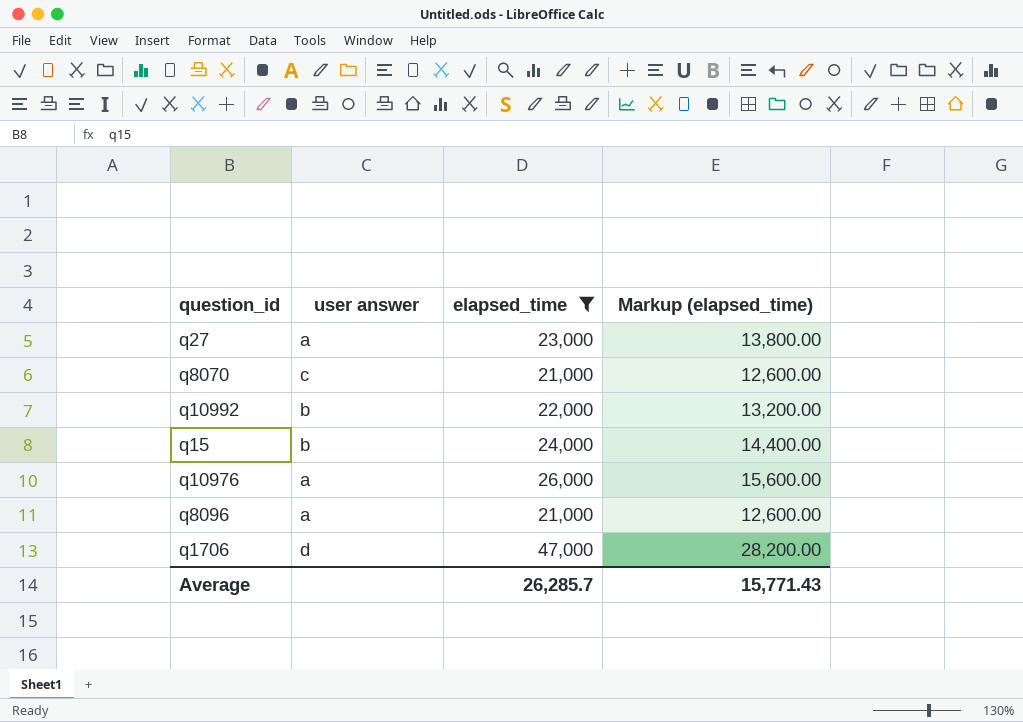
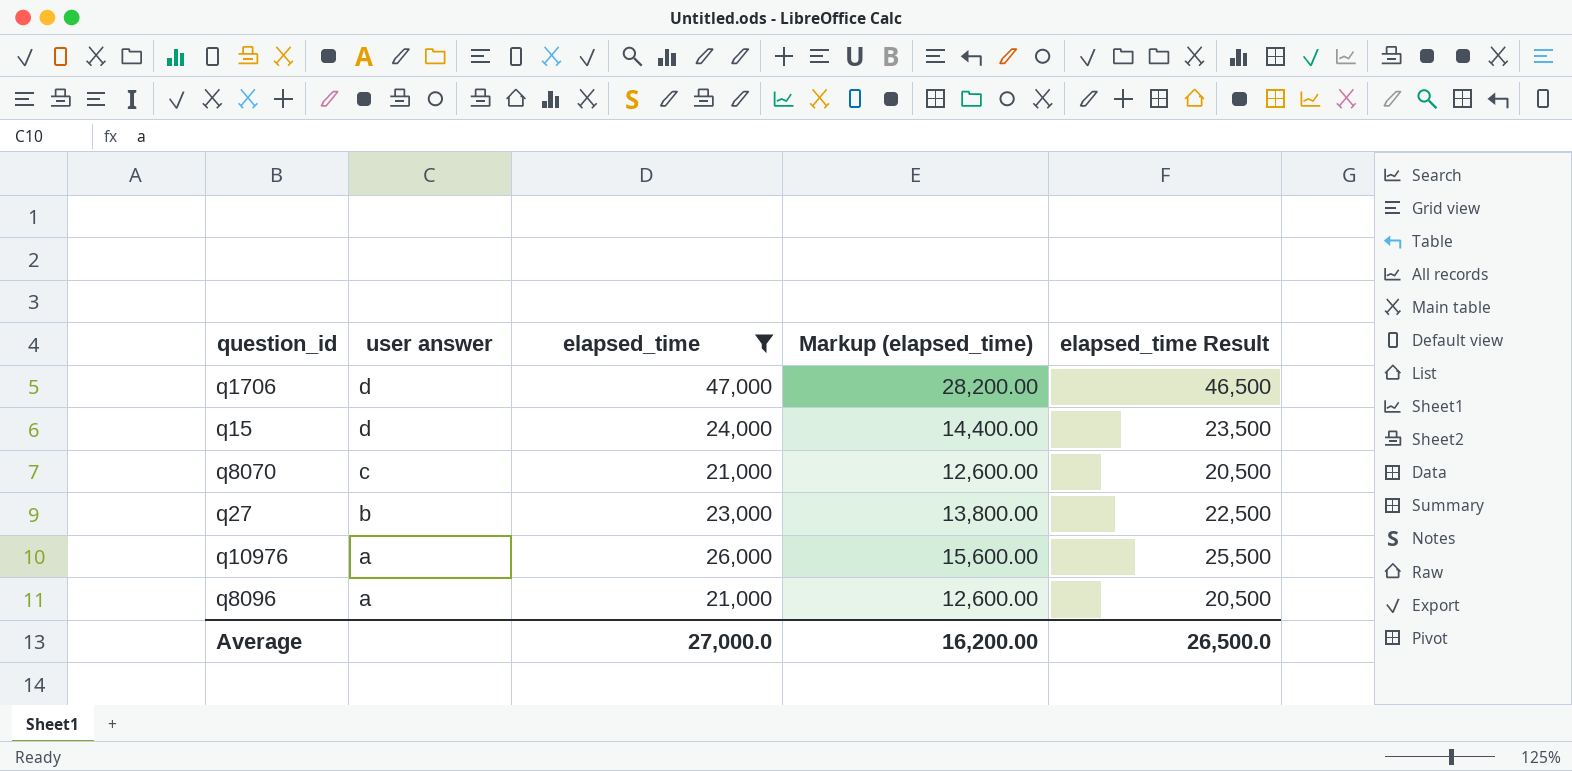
row order: none -> user answer descending
column elapsed_time Result | formula: none -> [elapsed_time] - 500
row q10992: b | 22,000 | 13,200.00 -> none
q15 | user answer: b -> d
q27 | user answer: a -> b
Average | elapsed_time: 26,285.7 -> 27,000.0
Average | Markup (elapsed_time): 15,771.43 -> 16,200.00

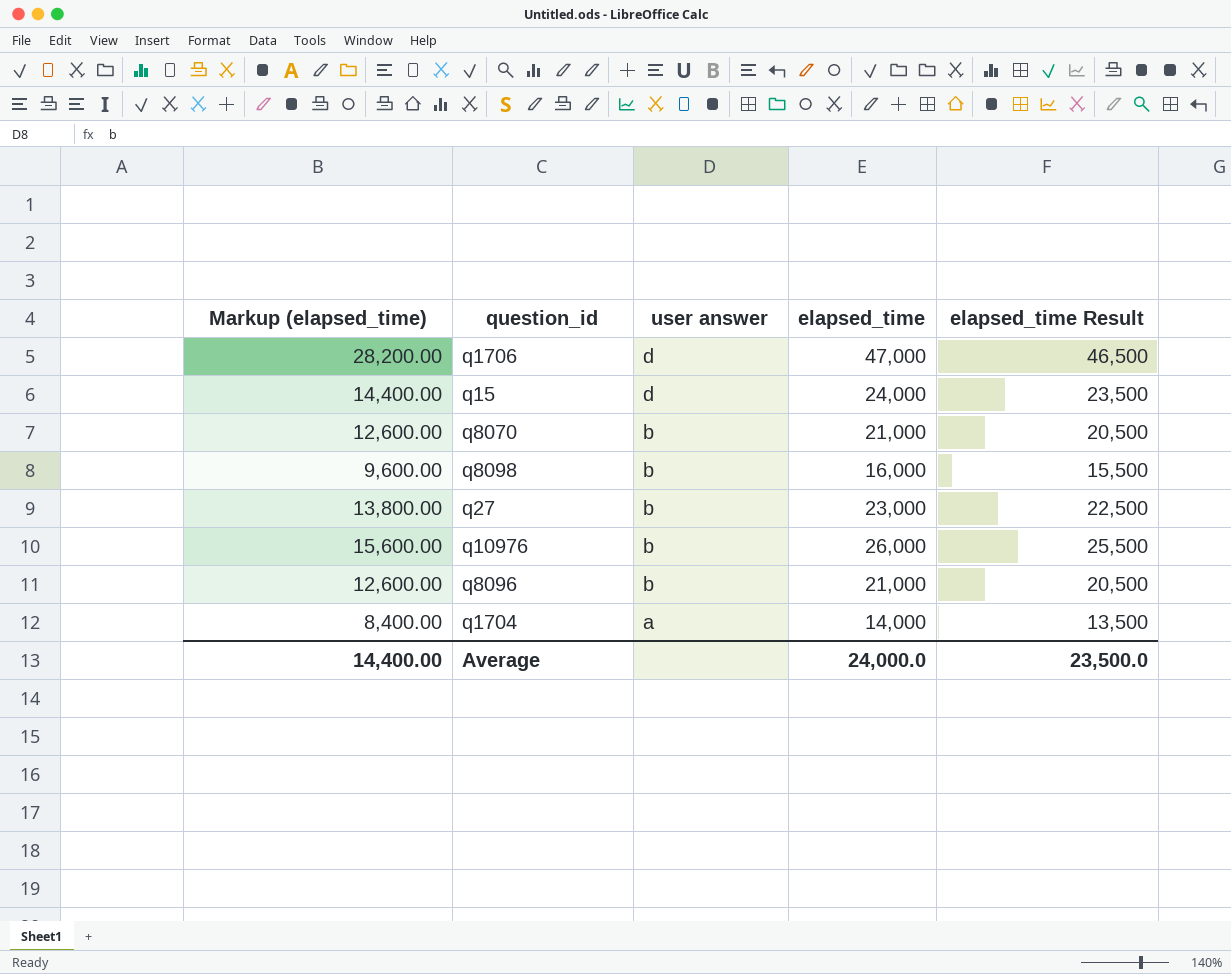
filter: elapsed_time >= 21,000 -> none
column Markup (elapsed_time) | position: 4 -> 1
q8070 | user answer: c -> b
q10976 | user answer: a -> b
q8096 | user answer: a -> b
Average | Markup (elapsed_time): 16,200.00 -> 14,400.00
Average | elapsed_time: 27,000.0 -> 24,000.0
Average | elapsed_time Result: 26,500.0 -> 23,500.0

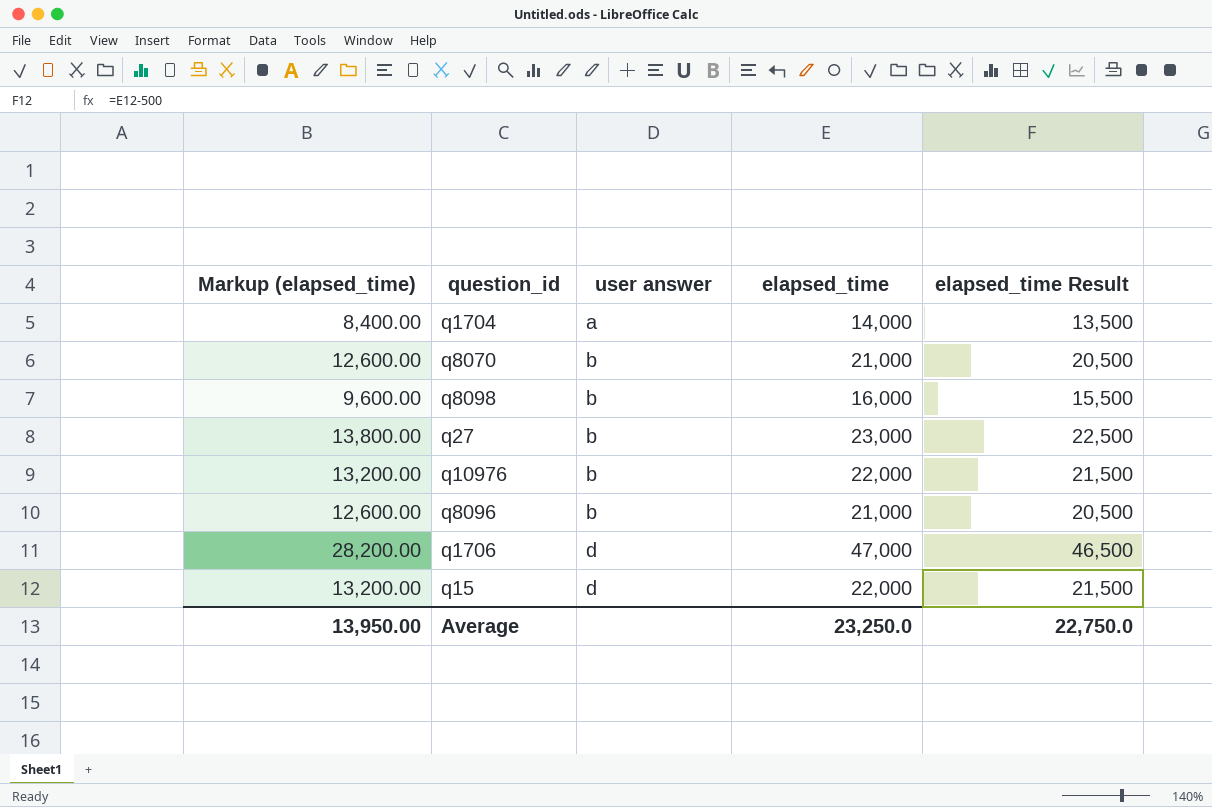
row order: user answer descending -> user answer ascending
q10976 | Markup (elapsed_time): 15,600.00 -> 13,200.00
q10976 | elapsed_time: 26,000 -> 22,000
q10976 | elapsed_time Result: 25,500 -> 21,500
q15 | Markup (elapsed_time): 14,400.00 -> 13,200.00
q15 | elapsed_time: 24,000 -> 22,000
q15 | elapsed_time Result: 23,500 -> 21,500
Average | Markup (elapsed_time): 14,400.00 -> 13,950.00
Average | elapsed_time: 24,000.0 -> 23,250.0
Average | elapsed_time Result: 23,500.0 -> 22,750.0

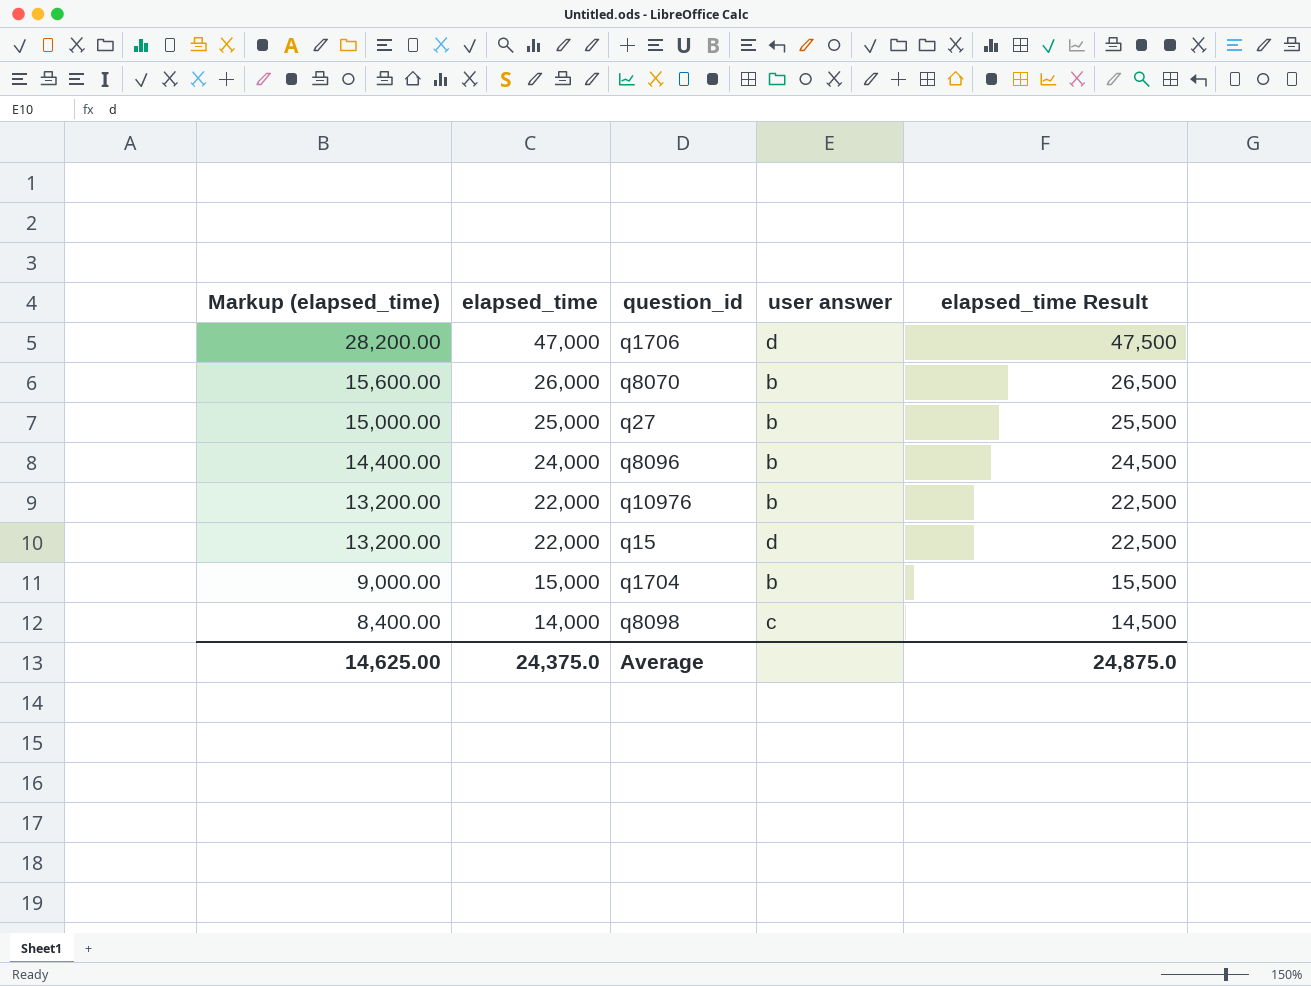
row order: user answer ascending -> Markup (elapsed_time) descending
column elapsed_time | position: 4 -> 2
column elapsed_time Result | formula: [elapsed_time] - 500 -> [elapsed_time] + 500
q8070 | Markup (elapsed_time): 12,600.00 -> 15,600.00
q8070 | elapsed_time: 21,000 -> 26,000
q27 | Markup (elapsed_time): 13,800.00 -> 15,000.00
q27 | elapsed_time: 23,000 -> 25,000
q8096 | Markup (elapsed_time): 12,600.00 -> 14,400.00
q8096 | elapsed_time: 21,000 -> 24,000
q1704 | Markup (elapsed_time): 8,400.00 -> 9,000.00
q1704 | elapsed_time: 14,000 -> 15,000
q1704 | user answer: a -> b
q8098 | Markup (elapsed_time): 9,600.00 -> 8,400.00
q8098 | elapsed_time: 16,000 -> 14,000
q8098 | user answer: b -> c
Average | Markup (elapsed_time): 13,950.00 -> 14,625.00
Average | elapsed_time: 23,250.0 -> 24,375.0
Average | elapsed_time Result: 22,750.0 -> 24,875.0

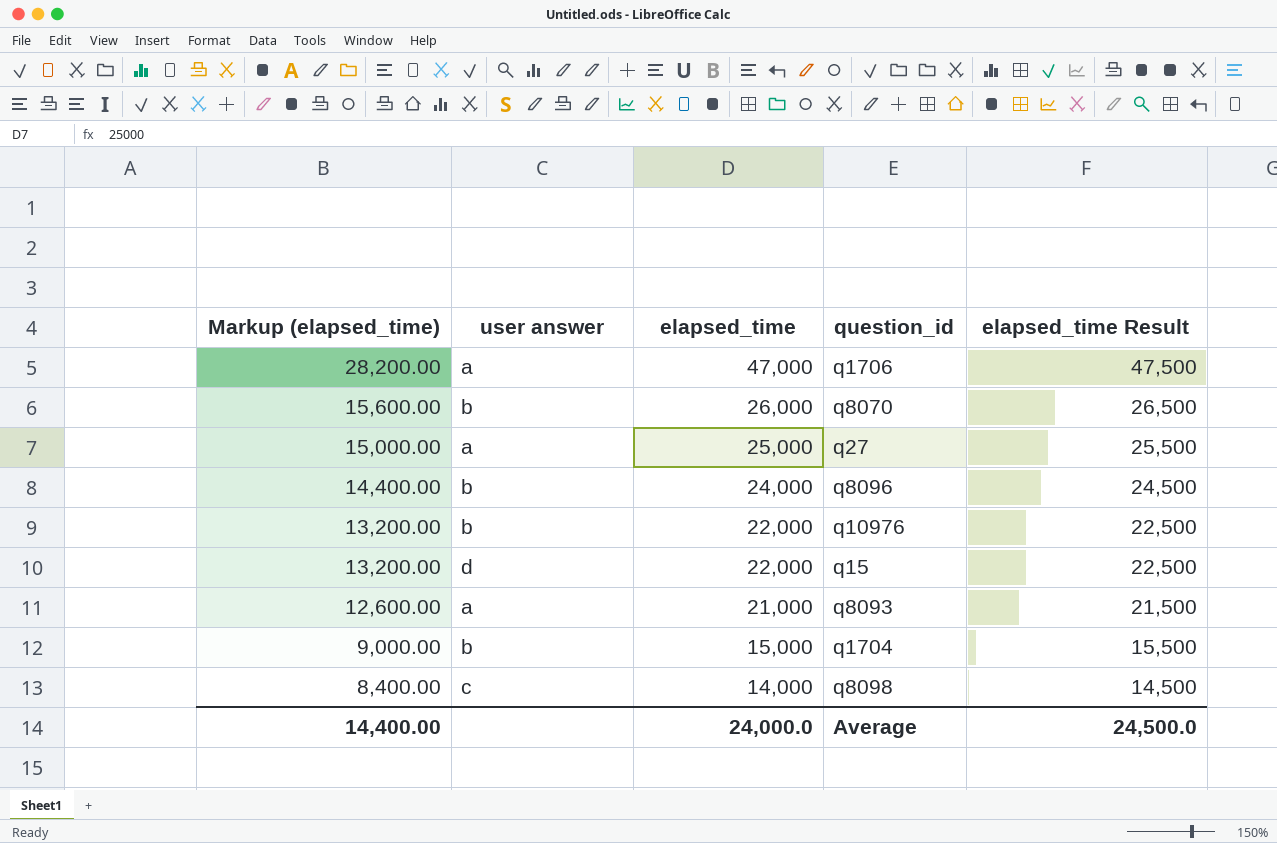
column user answer | position: 4 -> 2
q1706 | user answer: d -> a
q27 | user answer: b -> a
row q8093: none -> 12,600.00 | a | 21,000 | 21,500
Average | Markup (elapsed_time): 14,625.00 -> 14,400.00
Average | elapsed_time: 24,375.0 -> 24,000.0
Average | elapsed_time Result: 24,875.0 -> 24,500.0

